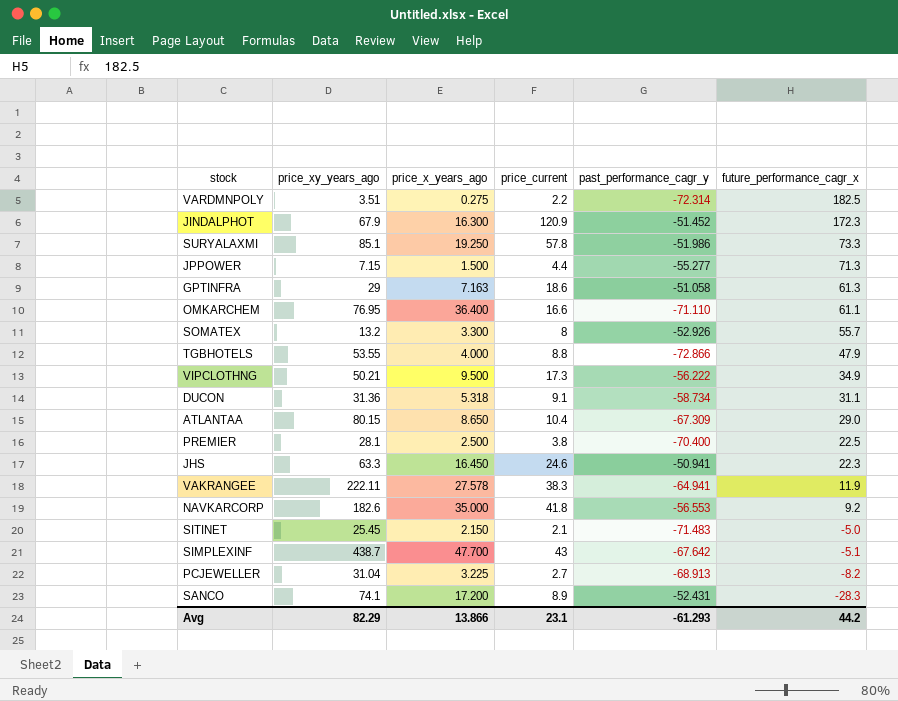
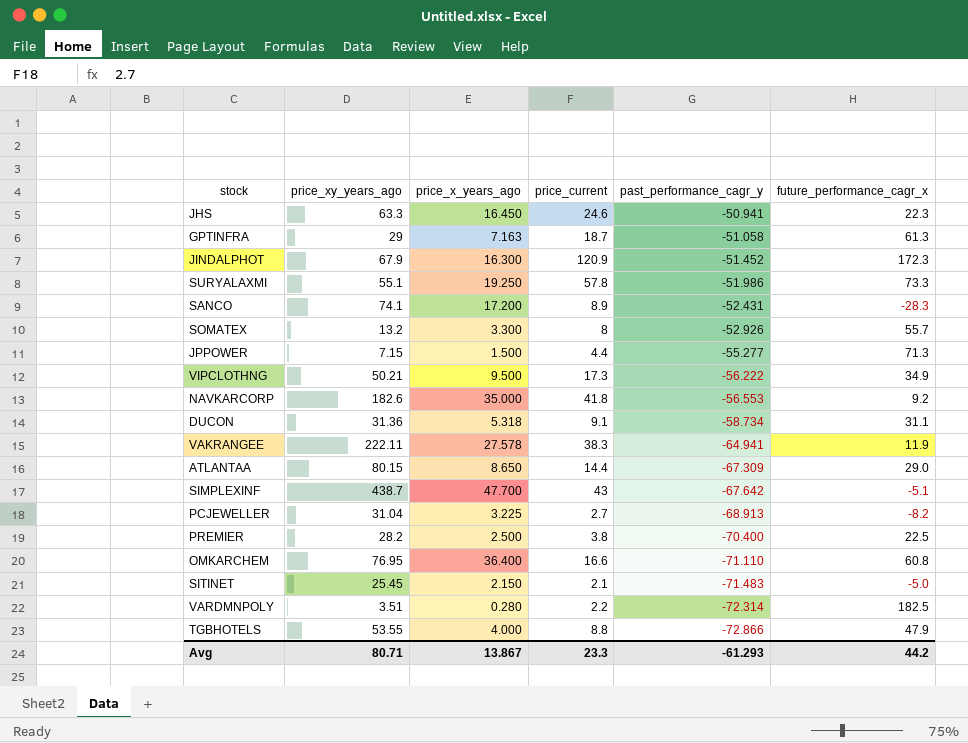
row order: future_performance_cagr_x descending -> past_performance_cagr_y descending
GPTINFRA | price_current: 18.6 -> 18.7
SURYALAXMI | price_xy_years_ago: 85.1 -> 55.1
ATLANTAA | price_current: 10.4 -> 14.4
PREMIER | price_xy_years_ago: 28.1 -> 28.2
OMKARCHEM | future_performance_cagr_x: 61.1 -> 60.8
VARDMNPOLY | price_x_years_ago: 0.275 -> 0.280
Avg | price_xy_years_ago: 82.29 -> 80.71
Avg | price_x_years_ago: 13.866 -> 13.867
Avg | price_current: 23.1 -> 23.3

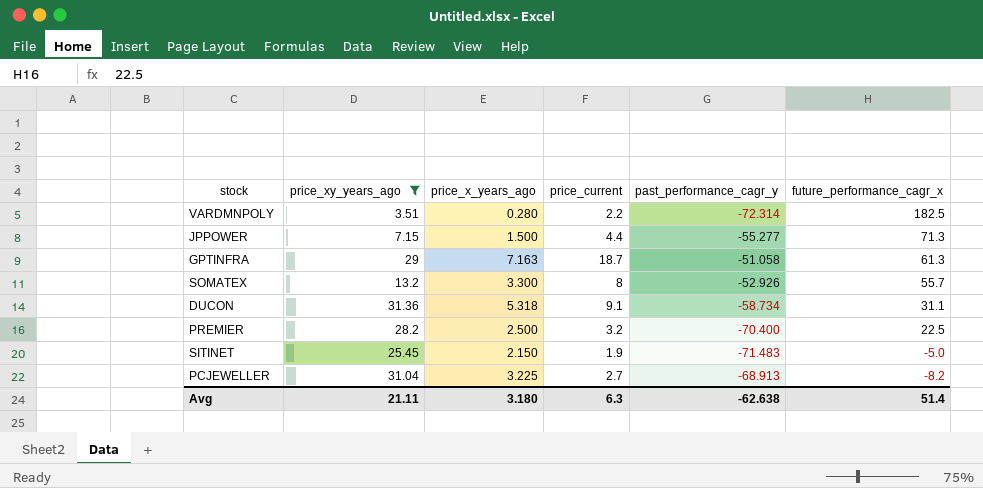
filter: none -> price_xy_years_ago <= 31.36
row order: past_performance_cagr_y descending -> future_performance_cagr_x descending
PREMIER | price_current: 3.8 -> 3.2
SITINET | price_current: 2.1 -> 1.9
Avg | price_xy_years_ago: 80.71 -> 21.11
Avg | price_x_years_ago: 13.867 -> 3.180
Avg | price_current: 23.3 -> 6.3
Avg | past_performance_cagr_y: -61.293 -> -62.638
Avg | future_performance_cagr_x: 44.2 -> 51.4

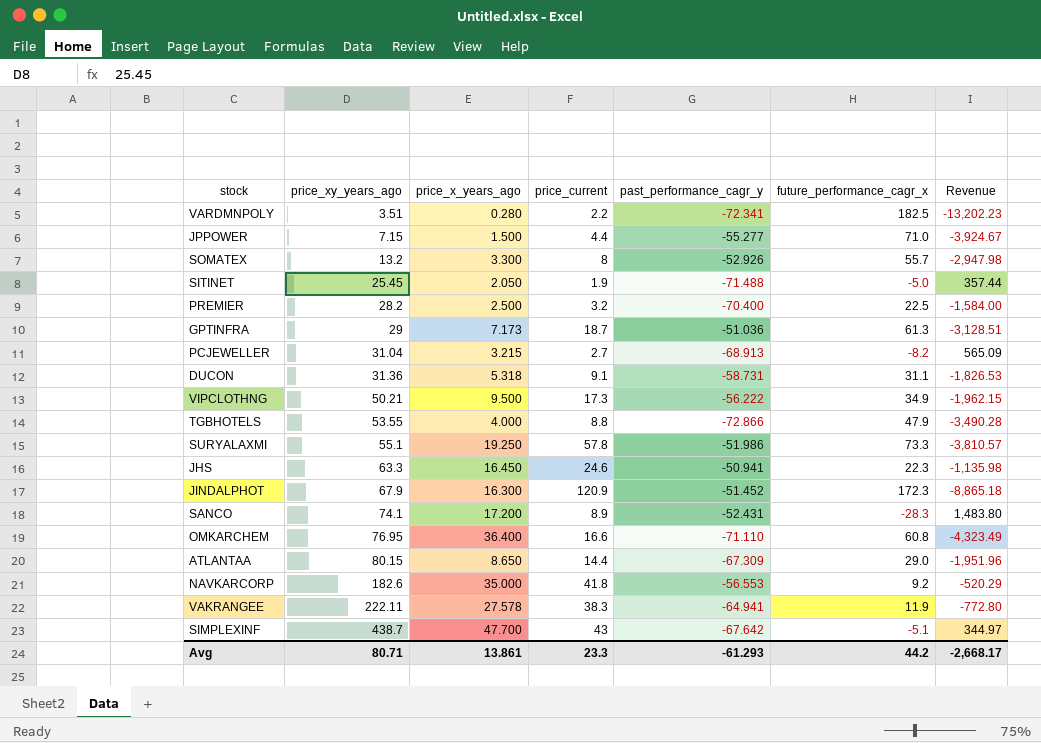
filter: price_xy_years_ago <= 31.36 -> none
row order: future_performance_cagr_x descending -> price_xy_years_ago ascending
column Revenue | formula: none -> [past_performance_cagr_y] * [future_performance_cagr_x]
VARDMNPOLY | past_performance_cagr_y: -72.314 -> -72.341
JPPOWER | future_performance_cagr_x: 71.3 -> 71.0
SITINET | price_x_years_ago: 2.150 -> 2.050
SITINET | past_performance_cagr_y: -71.483 -> -71.488
GPTINFRA | price_x_years_ago: 7.163 -> 7.173
GPTINFRA | past_performance_cagr_y: -51.058 -> -51.036
PCJEWELLER | price_x_years_ago: 3.225 -> 3.215
DUCON | past_performance_cagr_y: -58.734 -> -58.731
Avg | price_xy_years_ago: 21.11 -> 80.71
Avg | price_x_years_ago: 3.180 -> 13.861
Avg | price_current: 6.3 -> 23.3
Avg | past_performance_cagr_y: -62.638 -> -61.293
Avg | future_performance_cagr_x: 51.4 -> 44.2

